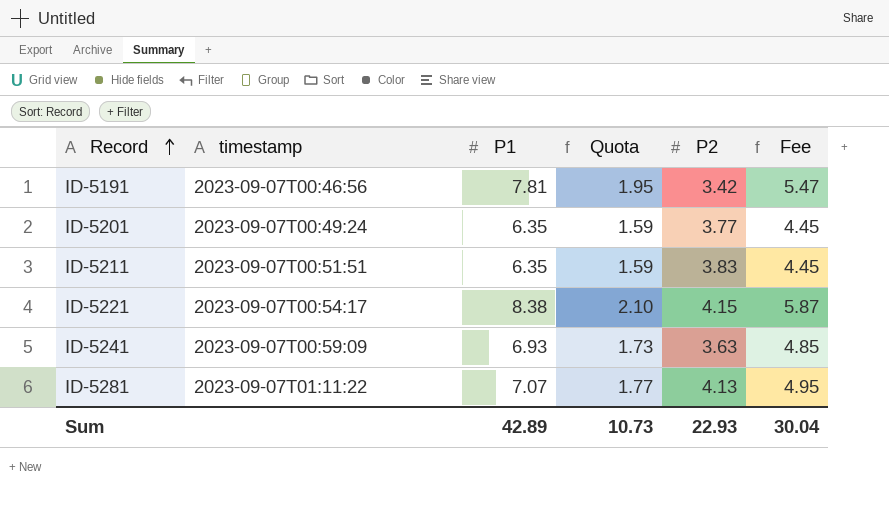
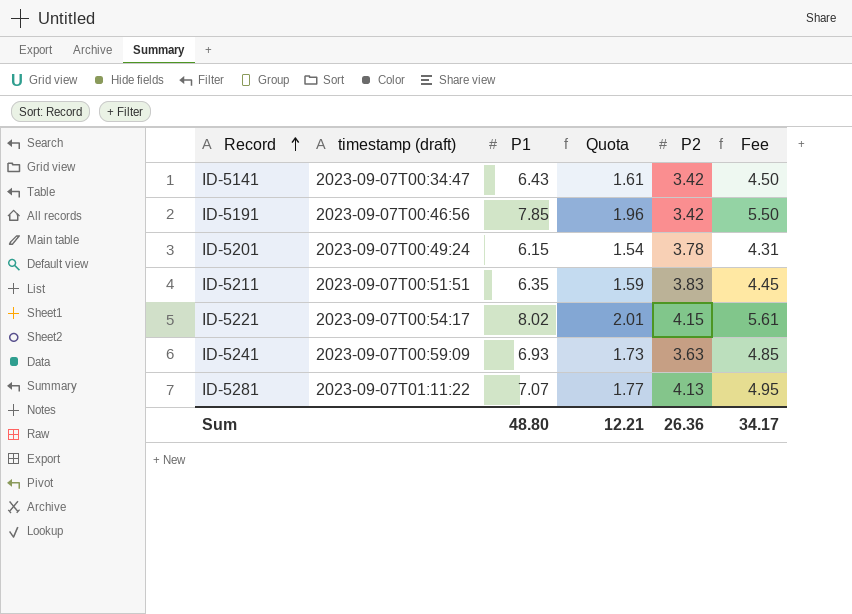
column name: timestamp -> timestamp (draft)
row ID-5141: none -> 2023-09-07T00:34:47 | 6.43 | 1.61 | 3.42 | 4.50
ID-5191 | P1: 7.81 -> 7.85
ID-5191 | Quota: 1.95 -> 1.96
ID-5191 | Fee: 5.47 -> 5.50
ID-5201 | P1: 6.35 -> 6.15
ID-5201 | Quota: 1.59 -> 1.54
ID-5201 | P2: 3.77 -> 3.78
ID-5201 | Fee: 4.45 -> 4.31
ID-5221 | P1: 8.38 -> 8.02
ID-5221 | Quota: 2.10 -> 2.01
ID-5221 | Fee: 5.87 -> 5.61
Sum | P1: 42.89 -> 48.80
Sum | Quota: 10.73 -> 12.21
Sum | P2: 22.93 -> 26.36
Sum | Fee: 30.04 -> 34.17

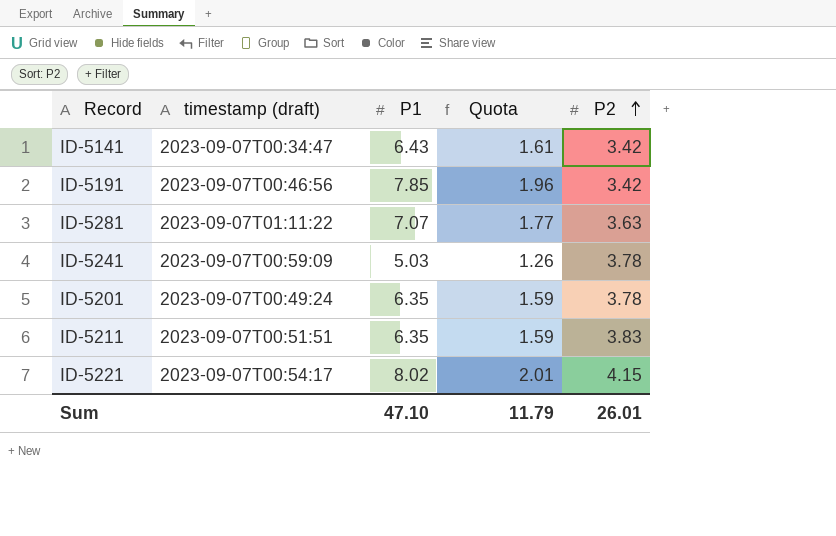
row order: Record ascending -> P2 ascending
column Fee | formula: [P1] * 0.7 -> none
ID-5281 | P2: 4.13 -> 3.63
ID-5241 | P1: 6.93 -> 5.03
ID-5241 | Quota: 1.73 -> 1.26
ID-5241 | P2: 3.63 -> 3.78
ID-5201 | P1: 6.15 -> 6.35
ID-5201 | Quota: 1.54 -> 1.59
Sum | P1: 48.80 -> 47.10
Sum | Quota: 12.21 -> 11.79
Sum | P2: 26.36 -> 26.01

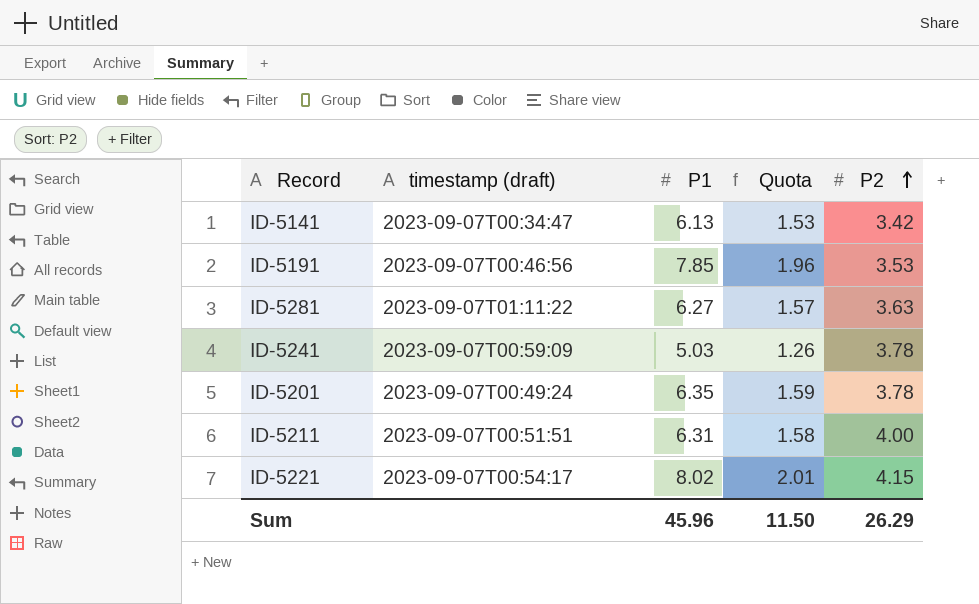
ID-5141 | P1: 6.43 -> 6.13
ID-5141 | Quota: 1.61 -> 1.53
ID-5191 | P2: 3.42 -> 3.53
ID-5281 | P1: 7.07 -> 6.27
ID-5281 | Quota: 1.77 -> 1.57
ID-5211 | P1: 6.35 -> 6.31
ID-5211 | Quota: 1.59 -> 1.58
ID-5211 | P2: 3.83 -> 4.00
Sum | P1: 47.10 -> 45.96
Sum | Quota: 11.79 -> 11.50
Sum | P2: 26.01 -> 26.29

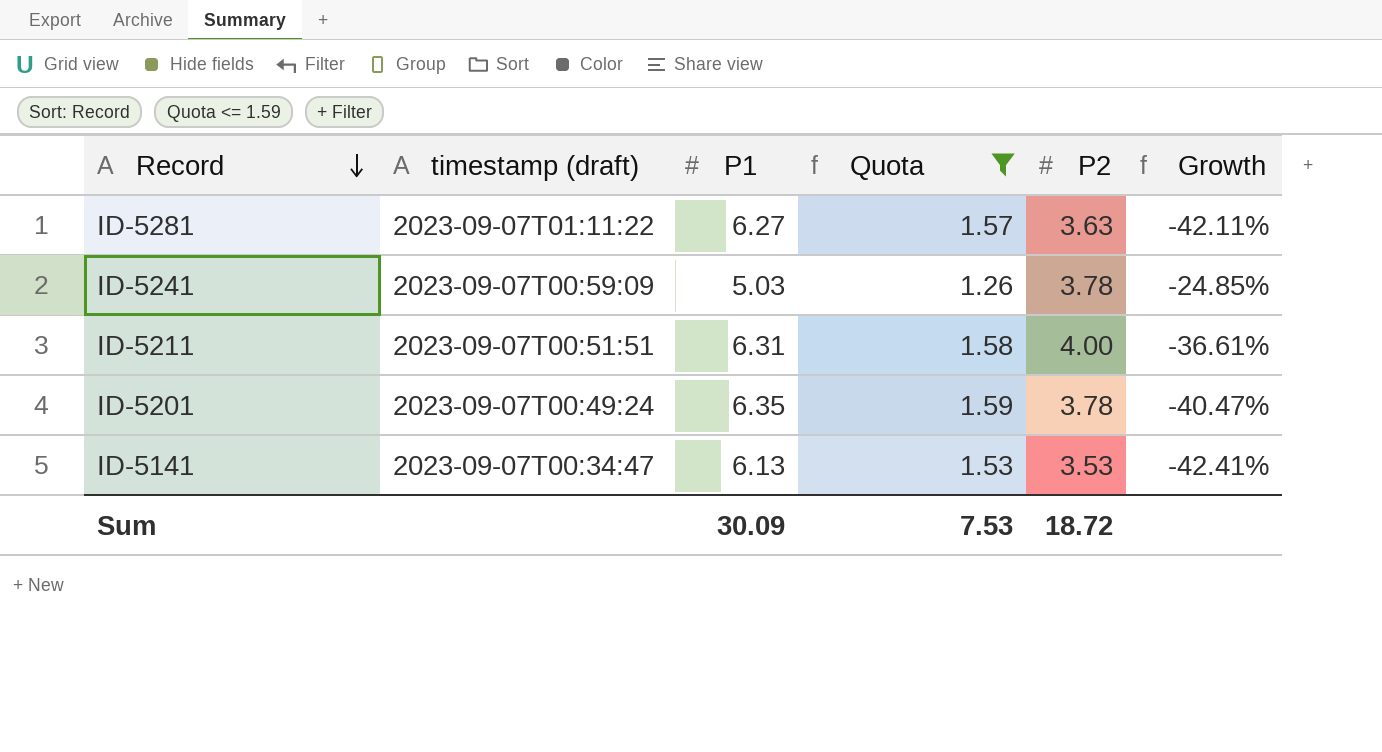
filter: none -> Quota <= 1.59
row order: P2 ascending -> Record descending
column Growth | formula: none -> ([P2] - [P1]) / [P1]
ID-5141 | P2: 3.42 -> 3.53
Sum | P1: 45.96 -> 30.09
Sum | Quota: 11.50 -> 7.53
Sum | P2: 26.29 -> 18.72

